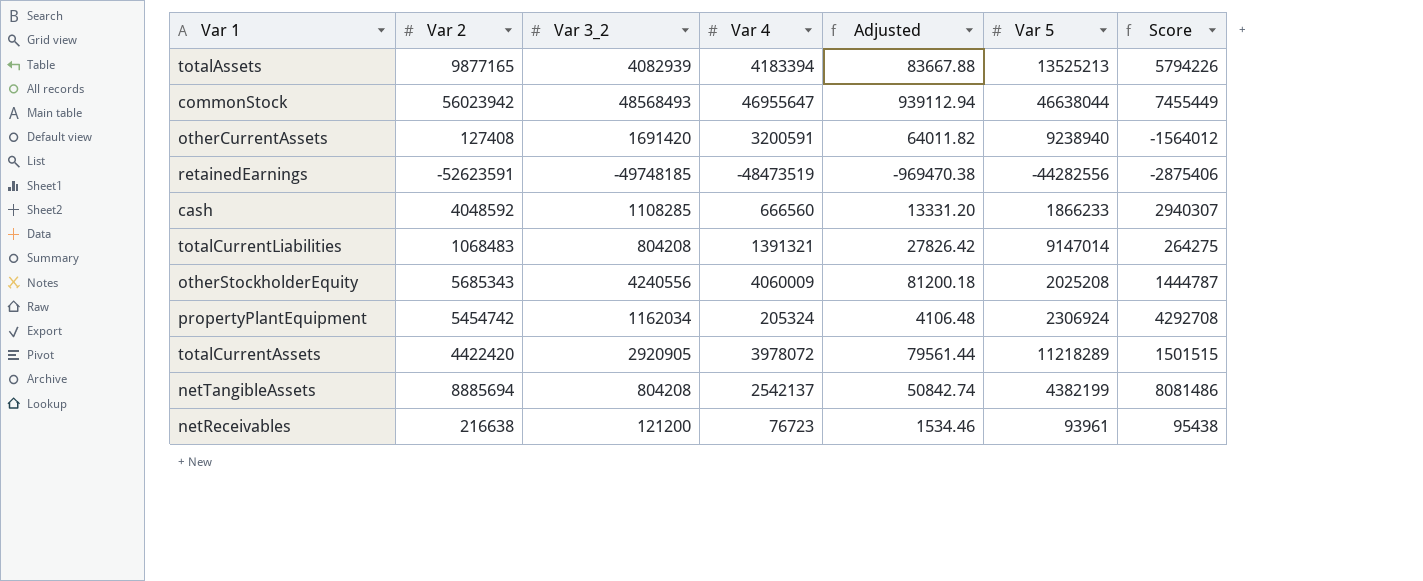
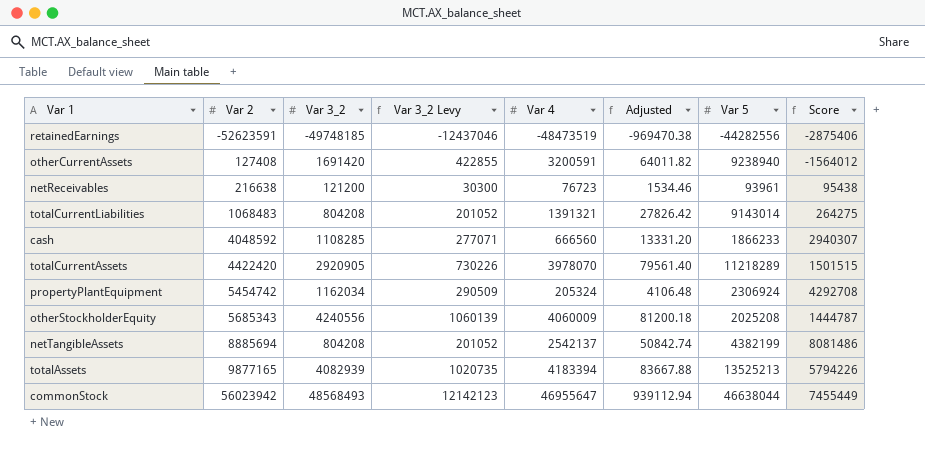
row order: none -> Var 2 ascending
column Var 3_2 Levy | formula: none -> [Var 3_2] * 0.25
totalCurrentLiabilities | Var 5: 9147014 -> 9143014
totalCurrentAssets | Var 4: 3978072 -> 3978070
totalCurrentAssets | Adjusted: 79561.44 -> 79561.40

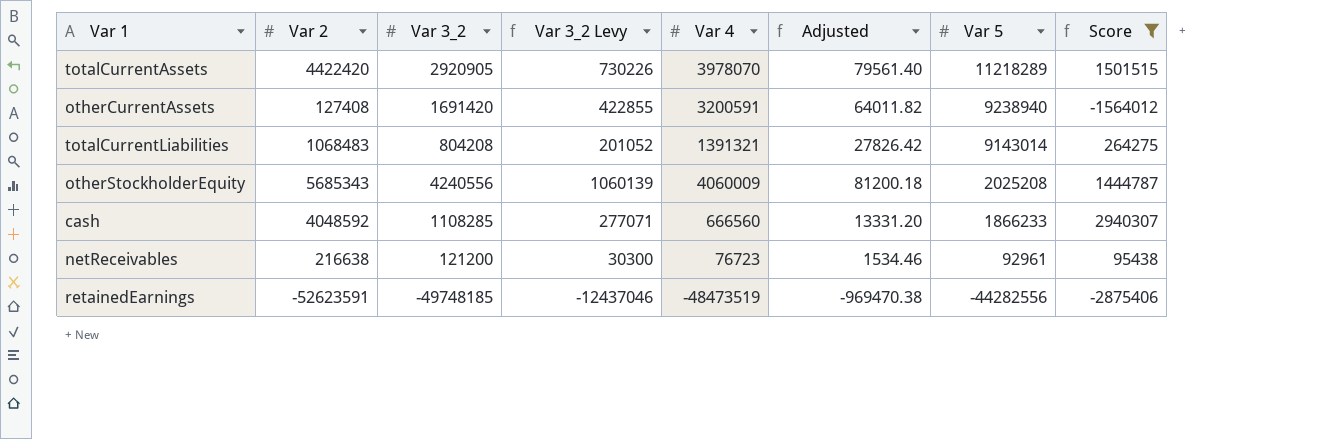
filter: none -> Score <= 2940307
row order: Var 2 ascending -> Var 5 descending
netReceivables | Var 5: 93961 -> 92961

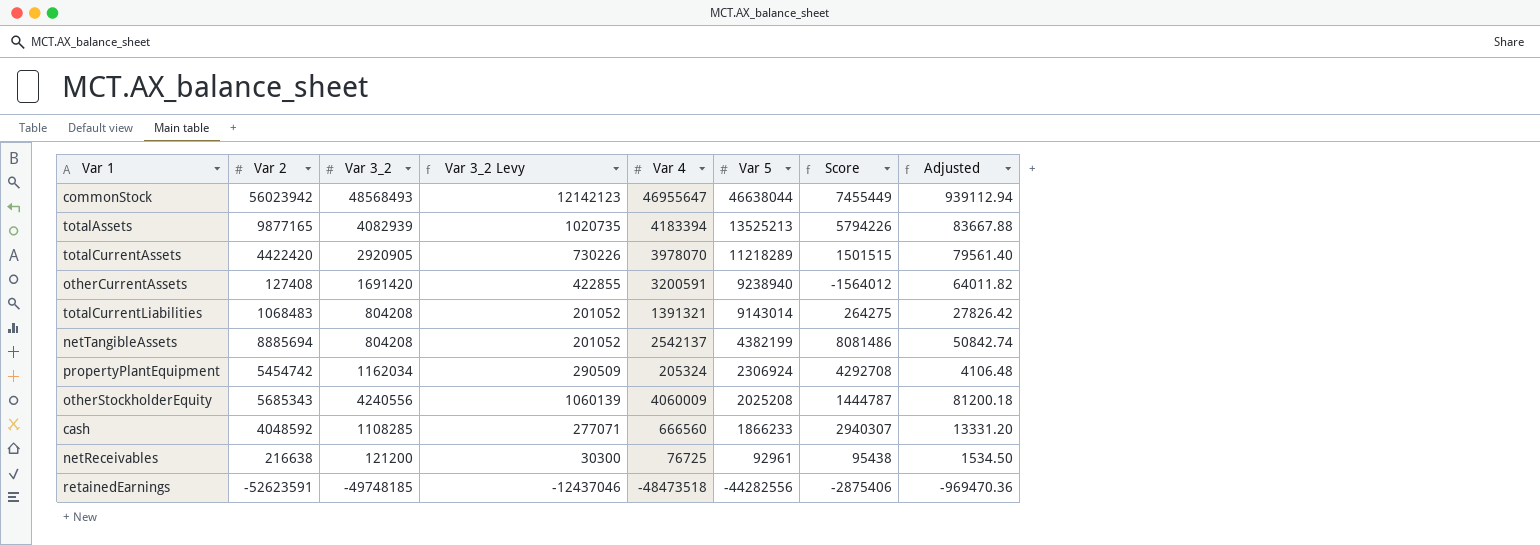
filter: Score <= 2940307 -> none
column Adjusted | position: 6 -> 8
netReceivables | Var 4: 76723 -> 76725
netReceivables | Adjusted: 1534.46 -> 1534.50
retainedEarnings | Var 4: -48473519 -> -48473518
retainedEarnings | Adjusted: -969470.38 -> -969470.36

